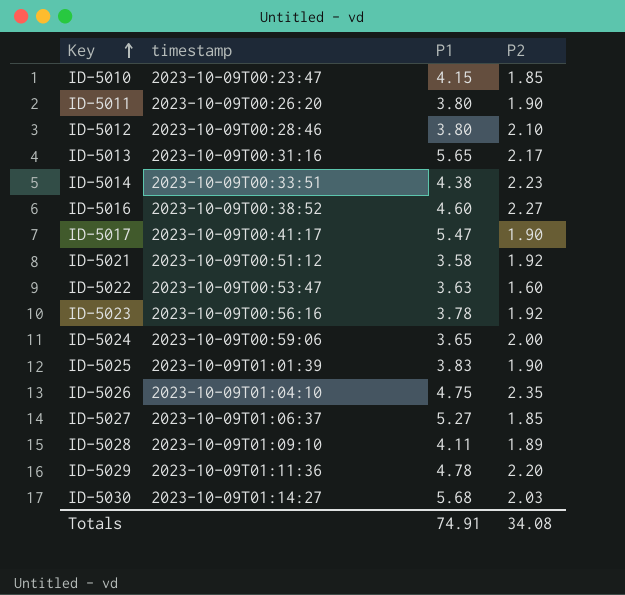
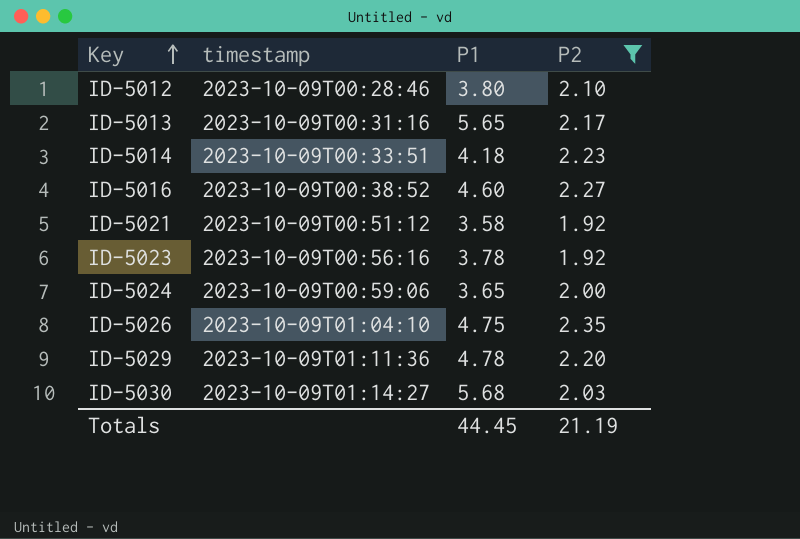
filter: none -> P2 >= 1.92
ID-5014 | P1: 4.38 -> 4.18
Totals | P1: 74.91 -> 44.45
Totals | P2: 34.08 -> 21.19

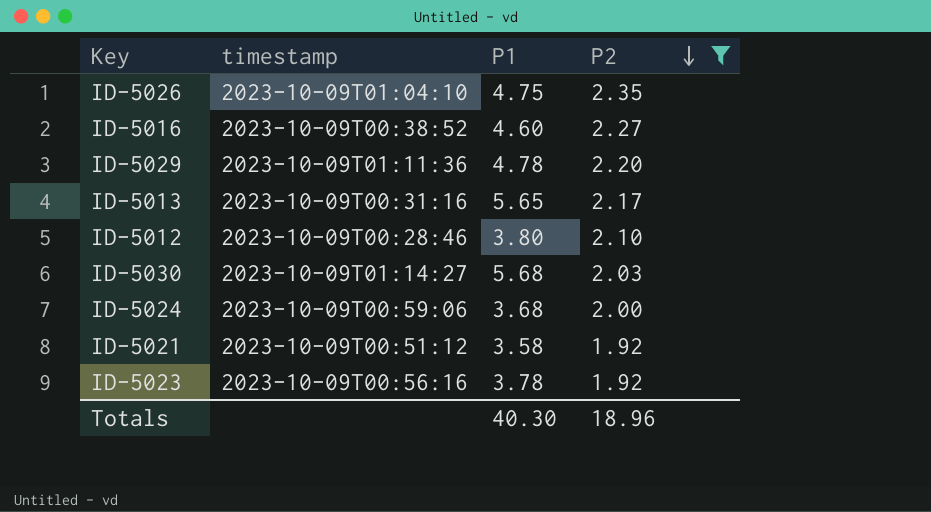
row order: Key ascending -> P2 descending
row ID-5014: 2023-10-09T00:33:51 | 4.18 | 2.23 -> none
ID-5024 | P1: 3.65 -> 3.68
Totals | P1: 44.45 -> 40.30
Totals | P2: 21.19 -> 18.96

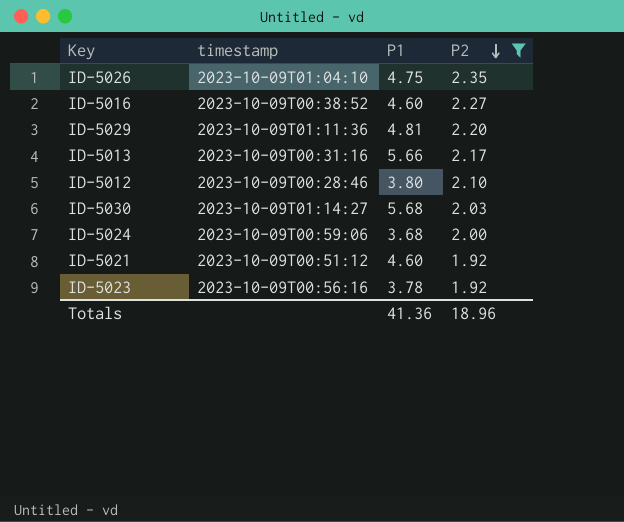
ID-5029 | P1: 4.78 -> 4.81
ID-5013 | P1: 5.65 -> 5.66
ID-5021 | P1: 3.58 -> 4.60
Totals | P1: 40.30 -> 41.36

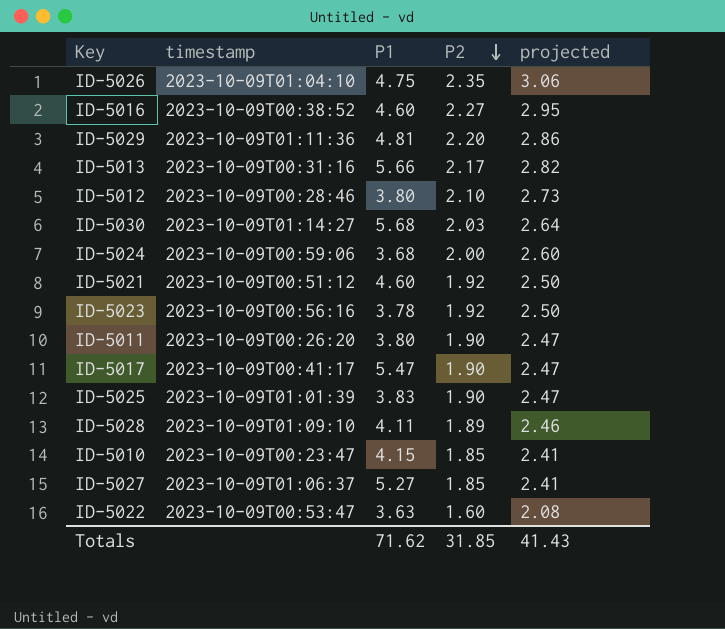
filter: P2 >= 1.92 -> none
column projected | formula: none -> [P2] * 1.3
Totals | P1: 41.36 -> 71.62
Totals | P2: 18.96 -> 31.85

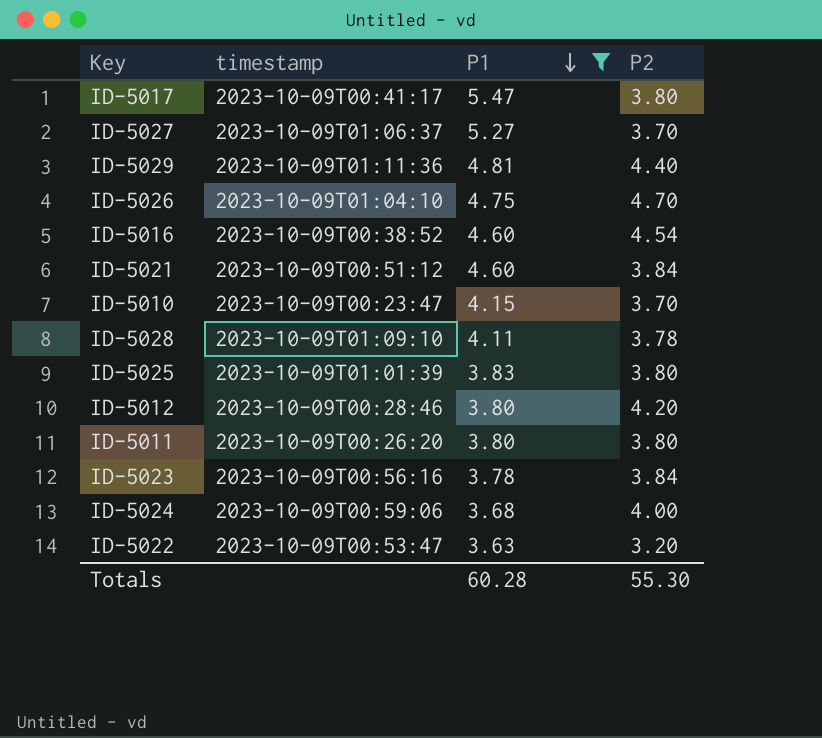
filter: none -> P1 <= 5.47
row order: P2 descending -> P1 descending
column projected | formula: [P2] * 1.3 -> none
ID-5017 | P2: 1.90 -> 3.80
ID-5027 | P2: 1.85 -> 3.70
ID-5029 | P2: 2.20 -> 4.40
ID-5026 | P2: 2.35 -> 4.70
ID-5016 | P2: 2.27 -> 4.54
ID-5021 | P2: 1.92 -> 3.84
ID-5010 | P2: 1.85 -> 3.70
ID-5028 | P2: 1.89 -> 3.78
ID-5025 | P2: 1.90 -> 3.80
ID-5012 | P2: 2.10 -> 4.20
ID-5011 | P2: 1.90 -> 3.80
ID-5023 | P2: 1.92 -> 3.84
ID-5024 | P2: 2.00 -> 4.00
ID-5022 | P2: 1.60 -> 3.20
Totals | P1: 71.62 -> 60.28
Totals | P2: 31.85 -> 55.30

